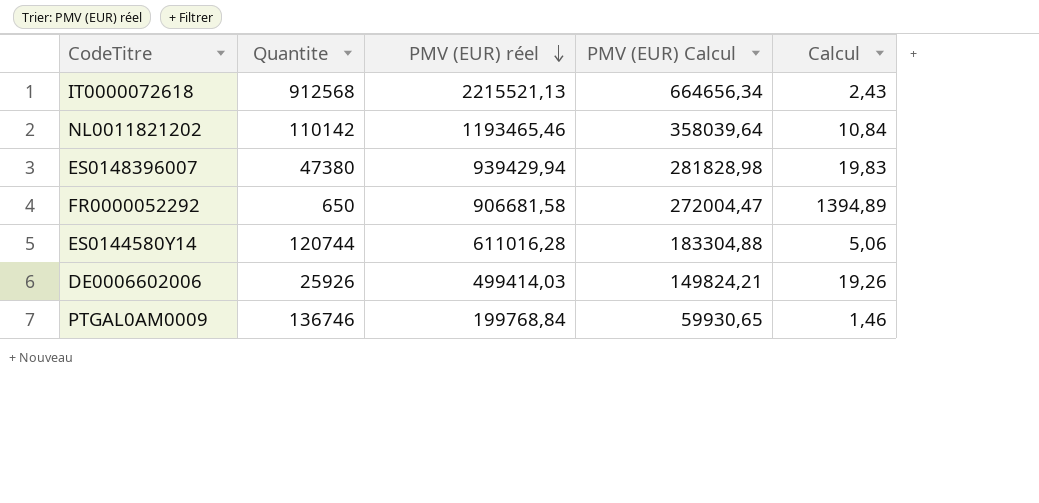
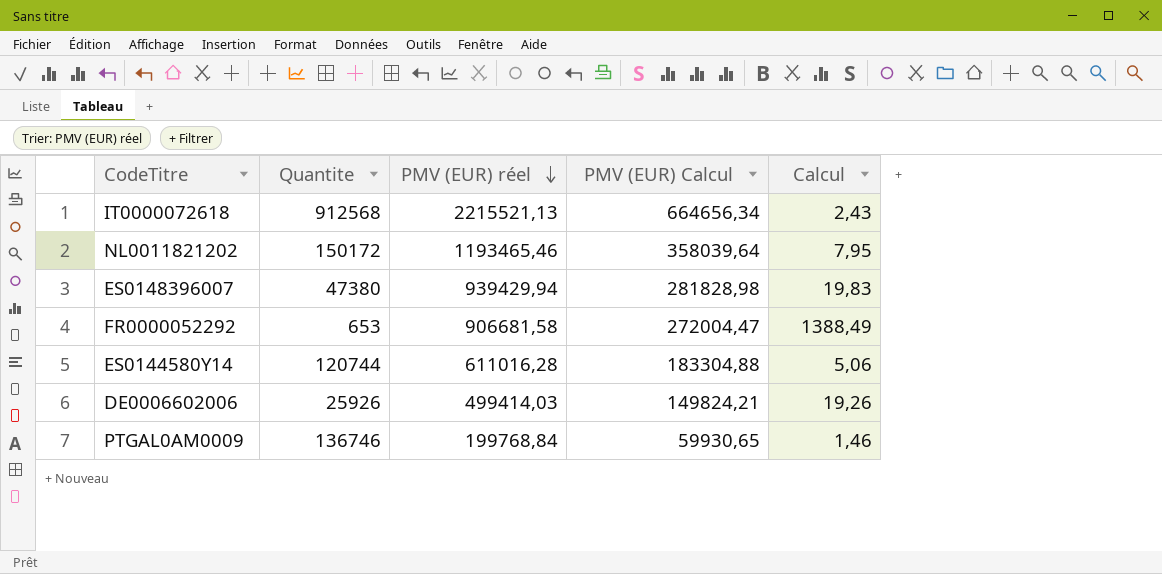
NL0011821202 | Quantite: 110142 -> 150172
NL0011821202 | Calcul: 10,84 -> 7,95
FR0000052292 | Quantite: 650 -> 653
FR0000052292 | Calcul: 1394,89 -> 1388,49

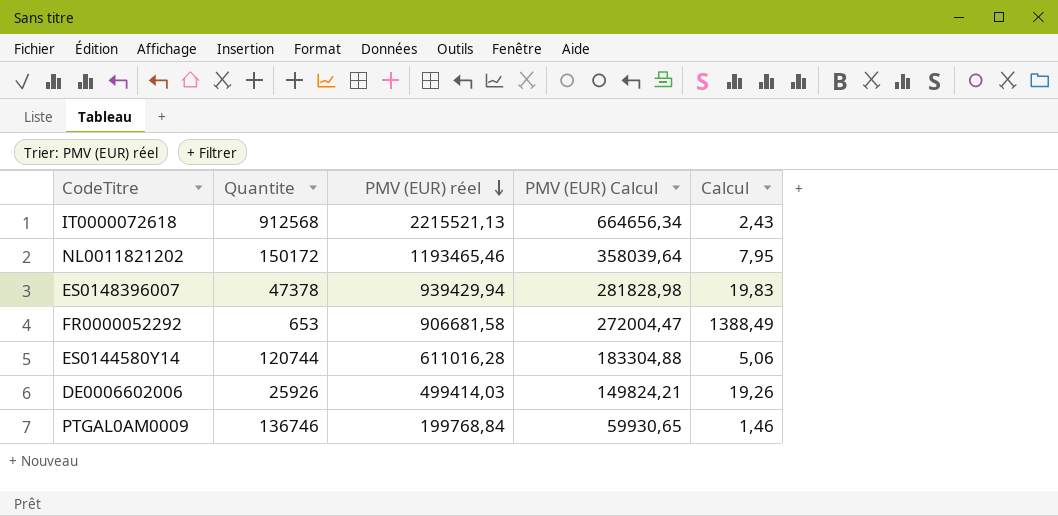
ES0148396007 | Quantite: 47380 -> 47378

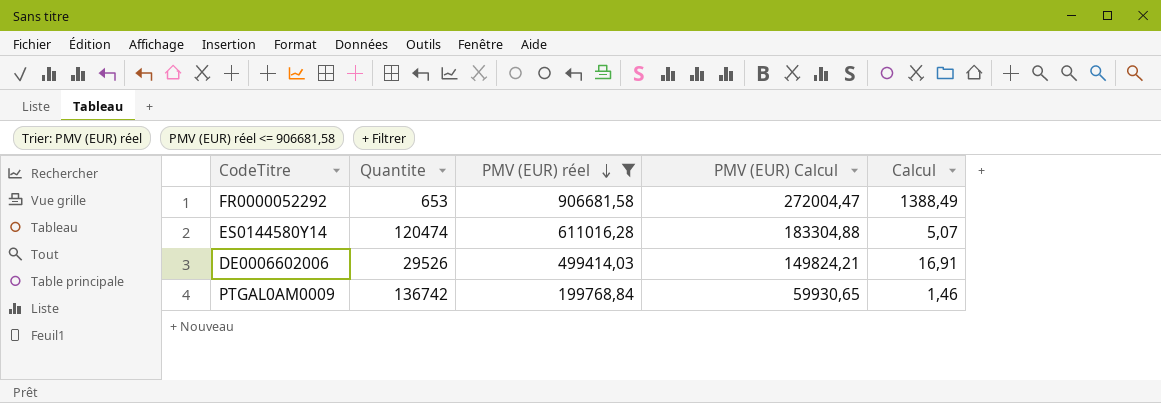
filter: none -> PMV (EUR) réel <= 906681,58
ES0144580Y14 | Quantite: 120744 -> 120474
ES0144580Y14 | Calcul: 5,06 -> 5,07
DE0006602006 | Quantite: 25926 -> 29526
DE0006602006 | Calcul: 19,26 -> 16,91
PTGAL0AM0009 | Quantite: 136746 -> 136742

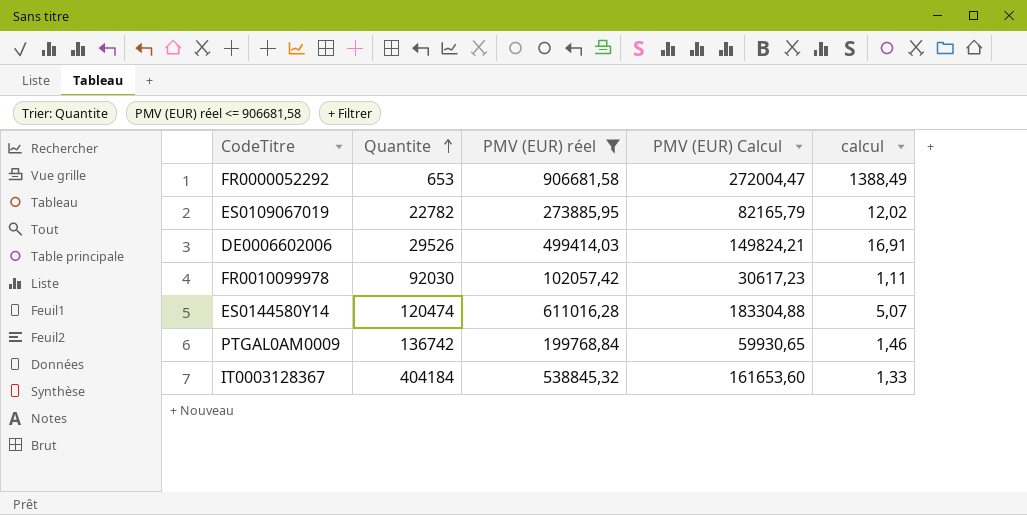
row order: PMV (EUR) réel descending -> Quantite ascending
column name: Calcul -> calcul
row ES0109067019: none -> 22782 | 273885,95 | 82165,79 | 12,02
row FR0010099978: none -> 92030 | 102057,42 | 30617,23 | 1,11
row IT0003128367: none -> 404184 | 538845,32 | 161653,60 | 1,33

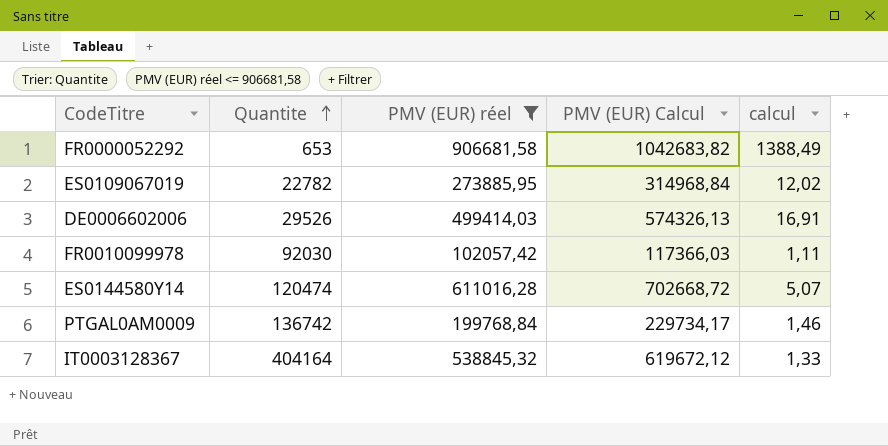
column PMV (EUR) Calcul | formula: [PMV (EUR) réel] * 0,3 -> [PMV (EUR) réel] * 1,15
IT0003128367 | Quantite: 404184 -> 404164

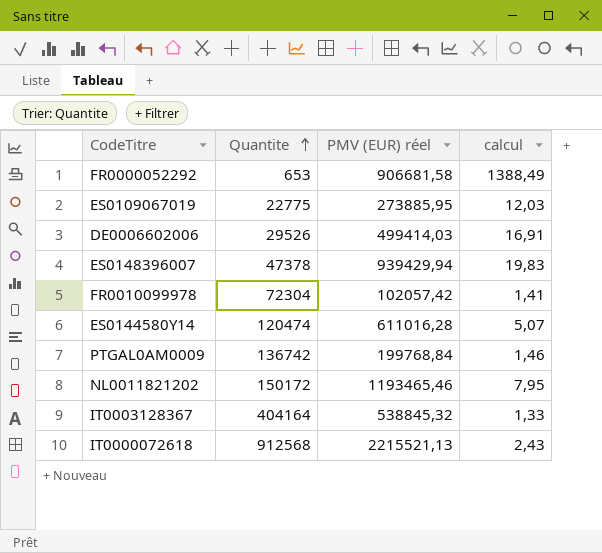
filter: PMV (EUR) réel <= 906681,58 -> none
column PMV (EUR) Calcul | formula: [PMV (EUR) réel] * 1,15 -> none
ES0109067019 | Quantite: 22782 -> 22775
ES0109067019 | calcul: 12,02 -> 12,03
FR0010099978 | Quantite: 92030 -> 72304
FR0010099978 | calcul: 1,11 -> 1,41

